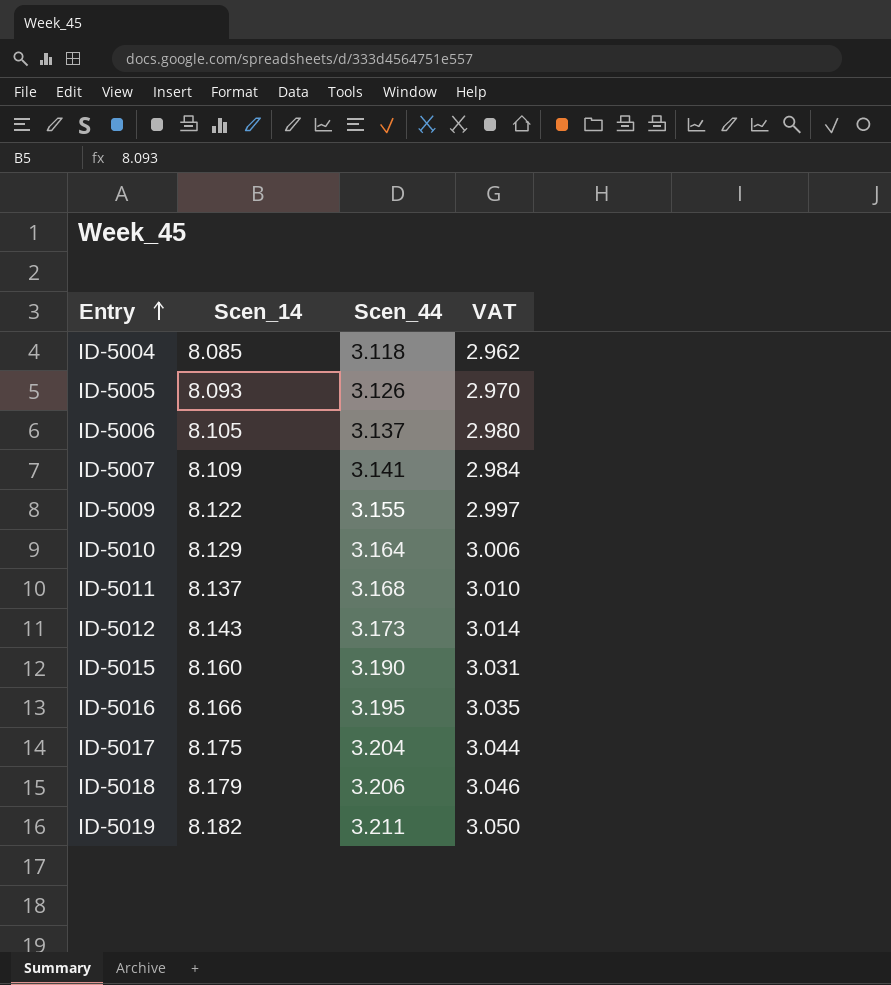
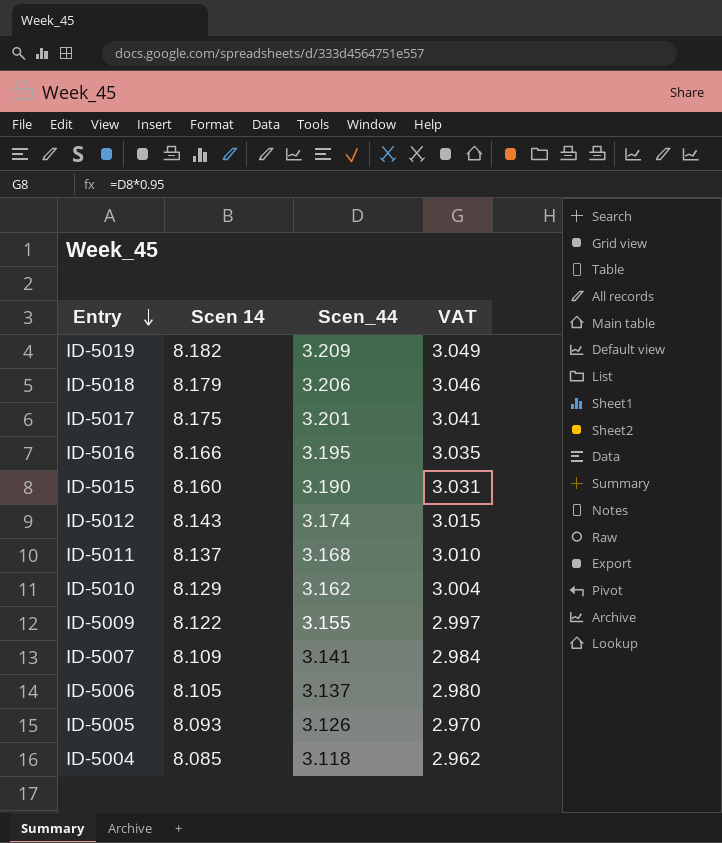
row order: Entry ascending -> Entry descending
column name: Scen_14 -> Scen 14
ID-5019 | Scen_44: 3.211 -> 3.209
ID-5019 | VAT: 3.050 -> 3.049
ID-5017 | Scen_44: 3.204 -> 3.201
ID-5017 | VAT: 3.044 -> 3.041
ID-5012 | Scen_44: 3.173 -> 3.174
ID-5012 | VAT: 3.014 -> 3.015
ID-5010 | Scen_44: 3.164 -> 3.162
ID-5010 | VAT: 3.006 -> 3.004

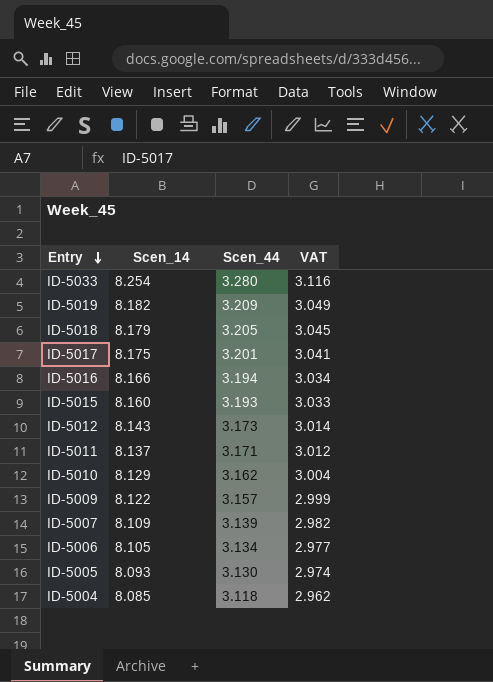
column name: Scen 14 -> Scen_14
row ID-5033: none -> 8.254 | 3.280 | 3.116
ID-5018 | Scen_44: 3.206 -> 3.205
ID-5018 | VAT: 3.046 -> 3.045
ID-5016 | Scen_44: 3.195 -> 3.194
ID-5016 | VAT: 3.035 -> 3.034
ID-5015 | Scen_44: 3.190 -> 3.193
ID-5015 | VAT: 3.031 -> 3.033
ID-5012 | Scen_44: 3.174 -> 3.173
ID-5012 | VAT: 3.015 -> 3.014
ID-5011 | Scen_44: 3.168 -> 3.171
ID-5011 | VAT: 3.010 -> 3.012
ID-5009 | Scen_44: 3.155 -> 3.157
ID-5009 | VAT: 2.997 -> 2.999
ID-5007 | Scen_44: 3.141 -> 3.139
ID-5007 | VAT: 2.984 -> 2.982
ID-5006 | Scen_44: 3.137 -> 3.134
ID-5006 | VAT: 2.980 -> 2.977
ID-5005 | Scen_44: 3.126 -> 3.130
ID-5005 | VAT: 2.970 -> 2.974

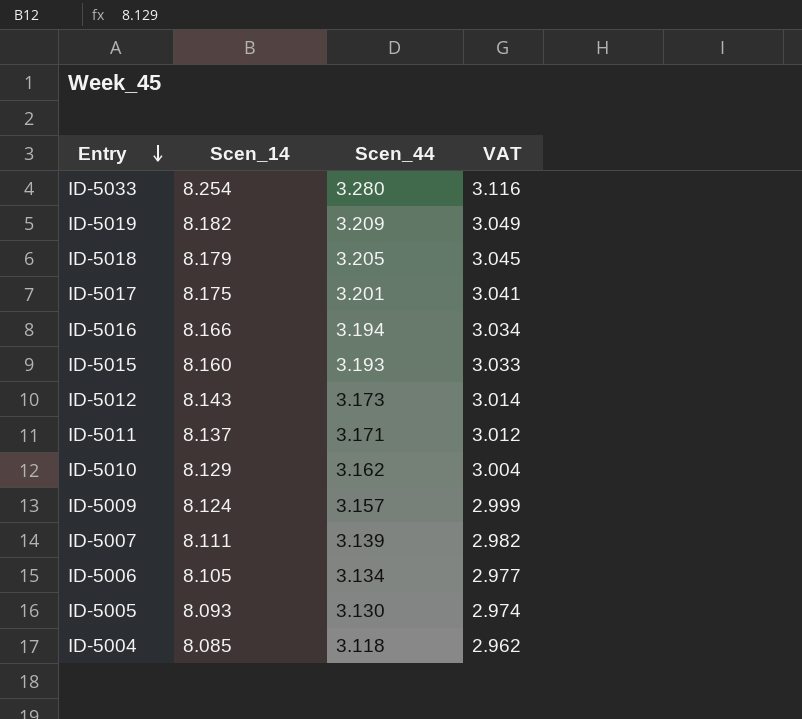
ID-5009 | Scen_14: 8.122 -> 8.124
ID-5007 | Scen_14: 8.109 -> 8.111

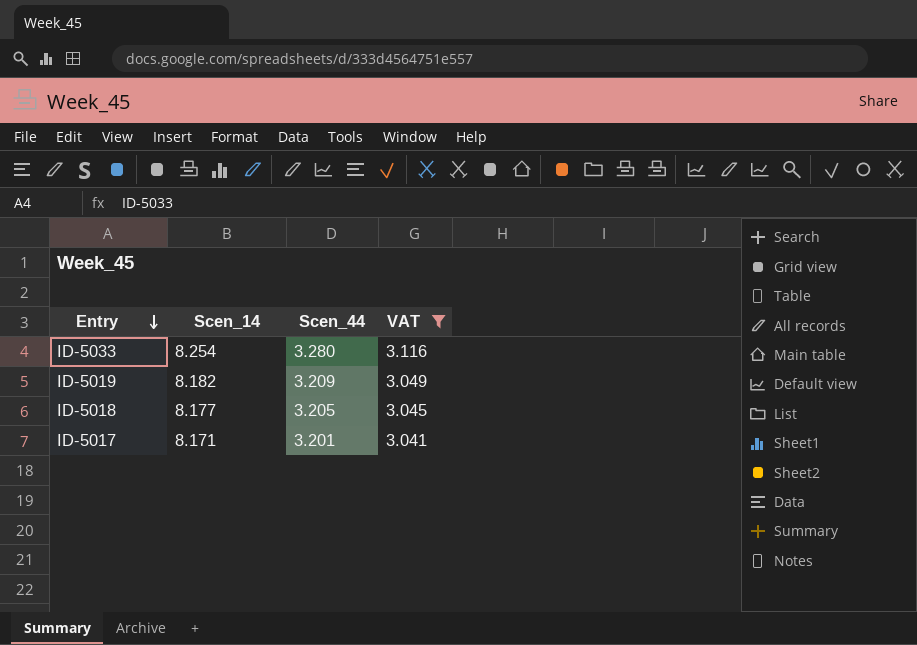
filter: none -> VAT >= 3.041
ID-5018 | Scen_14: 8.179 -> 8.177
ID-5017 | Scen_14: 8.175 -> 8.171

